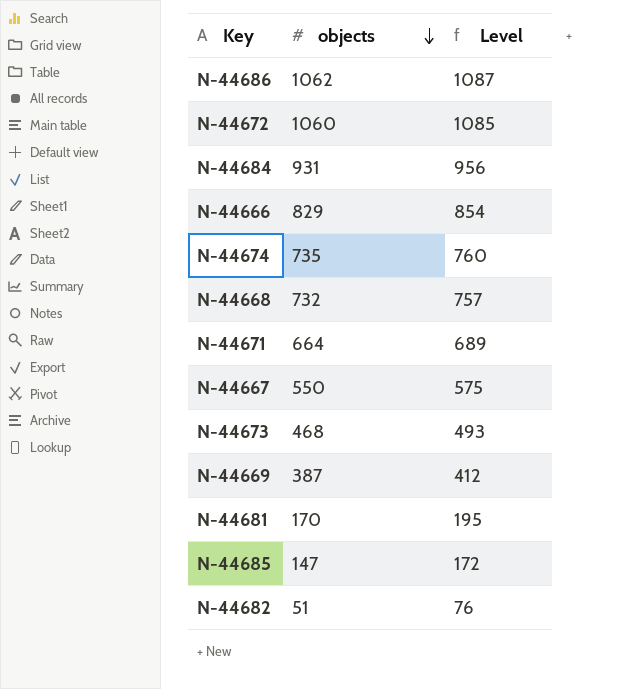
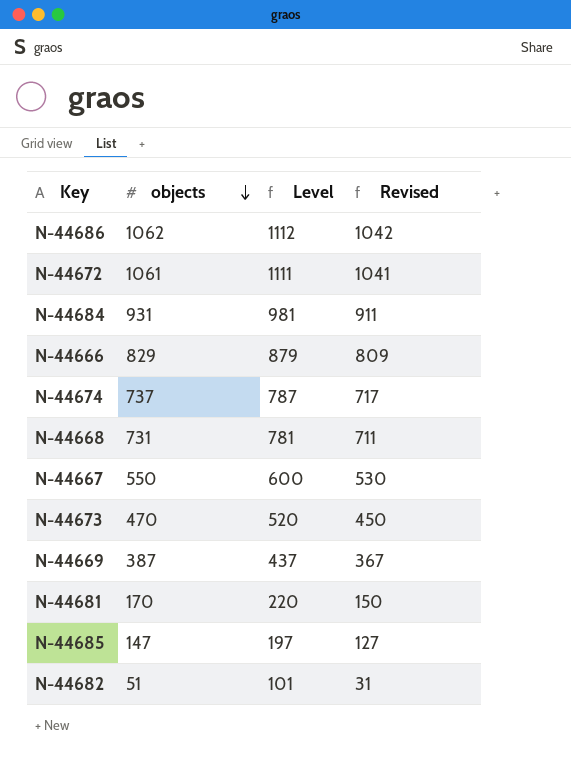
column Level | formula: [objects] + 25 -> [objects] + 50
column Revised | formula: none -> [objects] - 20
row N-44671: 664 | 689 -> none
N-44672 | objects: 1060 -> 1061
N-44674 | objects: 735 -> 737
N-44668 | objects: 732 -> 731
N-44673 | objects: 468 -> 470

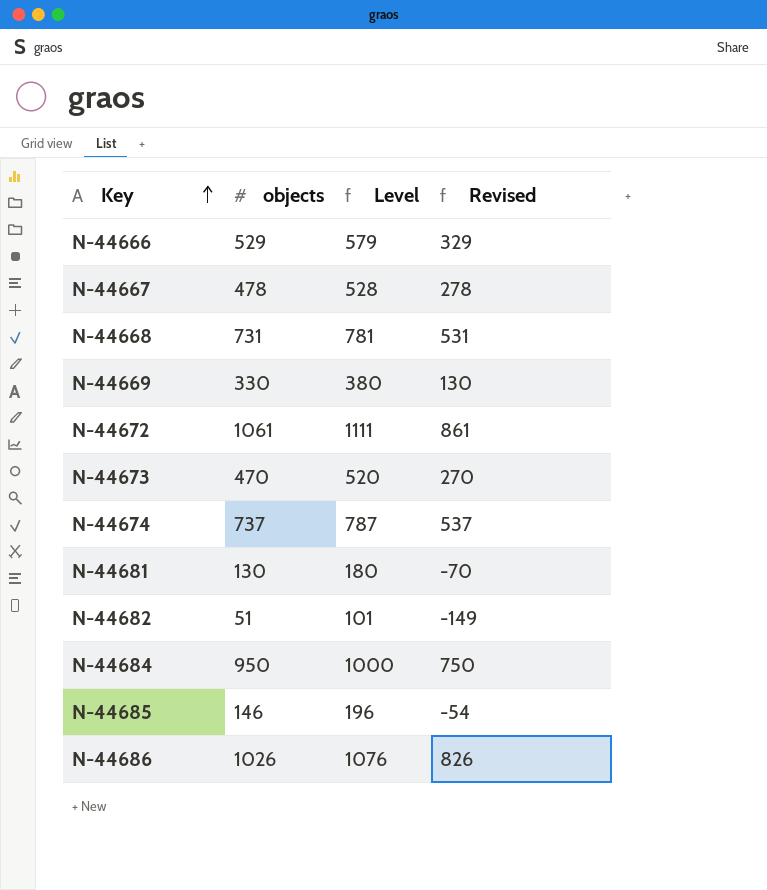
row order: objects descending -> Key ascending
column Revised | formula: [objects] - 20 -> [objects] - 200
N-44666 | objects: 829 -> 529
N-44666 | Level: 879 -> 579
N-44667 | objects: 550 -> 478
N-44667 | Level: 600 -> 528
N-44669 | objects: 387 -> 330
N-44669 | Level: 437 -> 380
N-44681 | objects: 170 -> 130
N-44681 | Level: 220 -> 180
N-44684 | objects: 931 -> 950
N-44684 | Level: 981 -> 1000
N-44685 | objects: 147 -> 146
N-44685 | Level: 197 -> 196
N-44686 | objects: 1062 -> 1026
N-44686 | Level: 1112 -> 1076

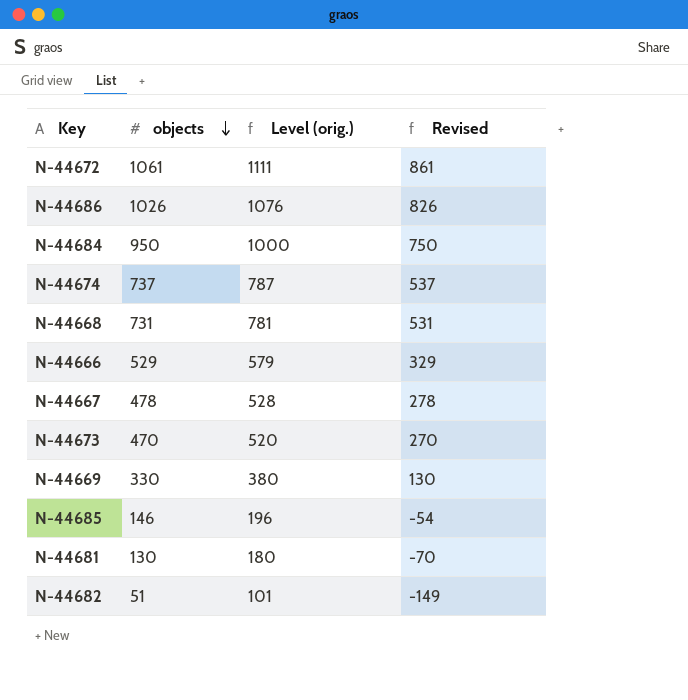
row order: Key ascending -> objects descending
column name: Level -> Level (orig.)

